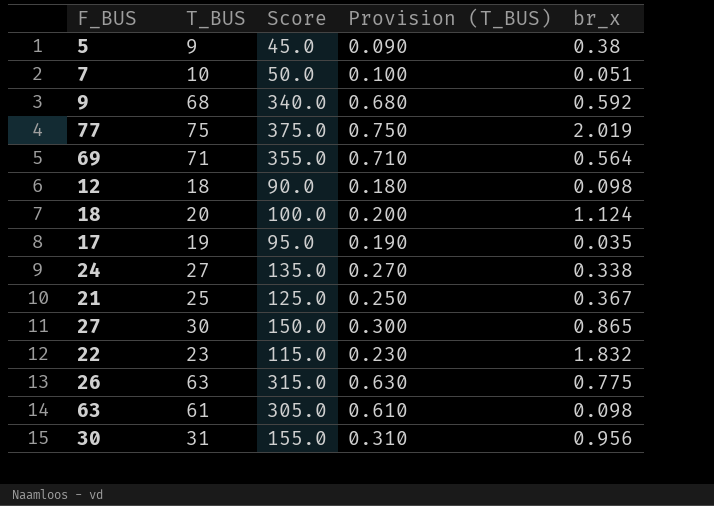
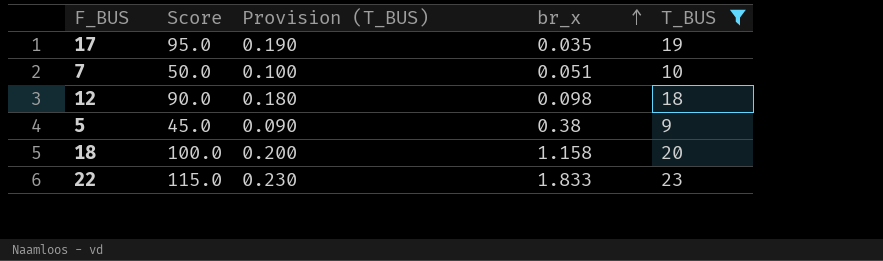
filter: none -> T_BUS <= 23
row order: none -> br_x ascending
column T_BUS | position: 2 -> 5
18 | br_x: 1.124 -> 1.158
22 | br_x: 1.832 -> 1.833

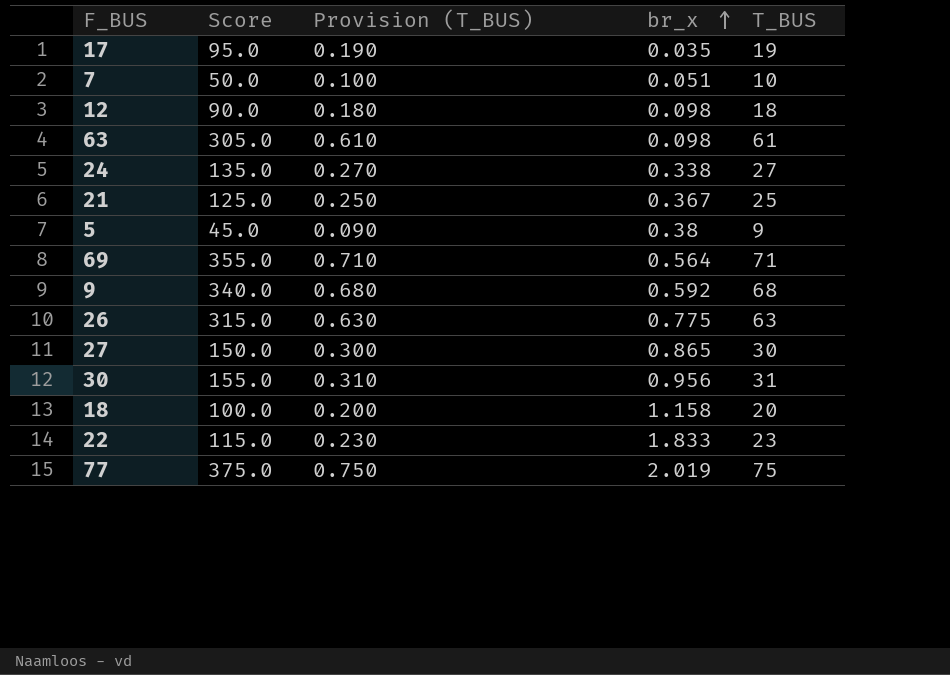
filter: T_BUS <= 23 -> none

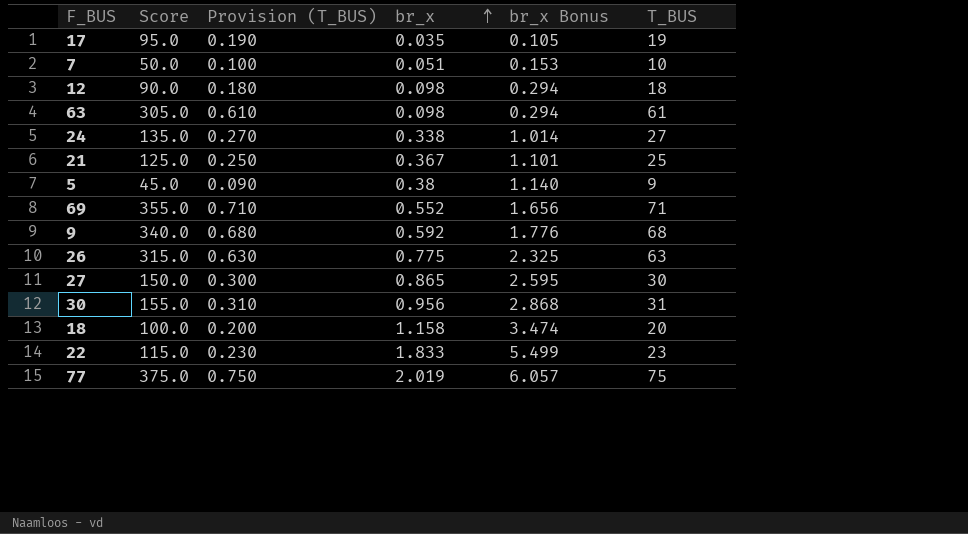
column br_x Bonus | formula: none -> [br_x] * 3
69 | br_x: 0.564 -> 0.552

